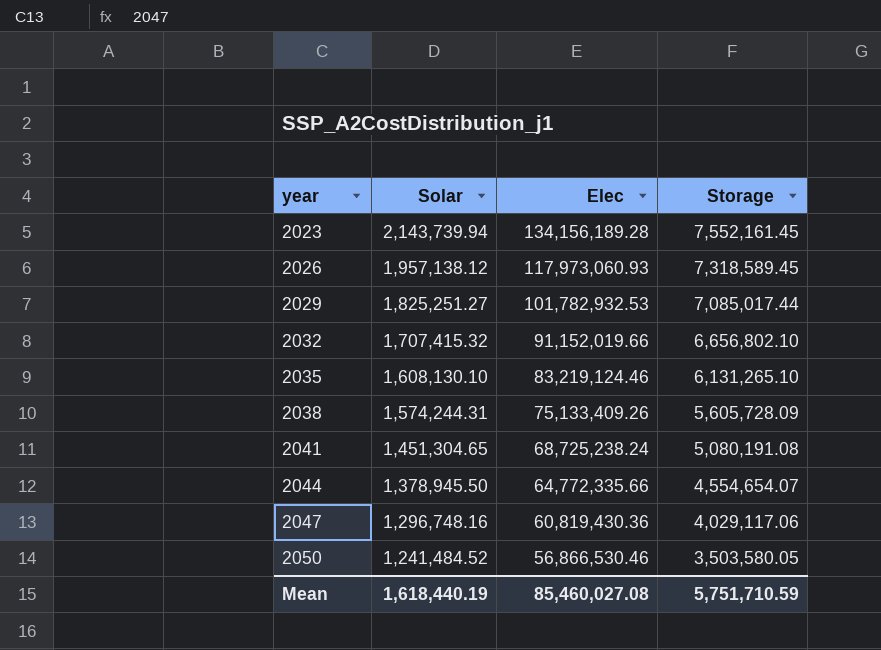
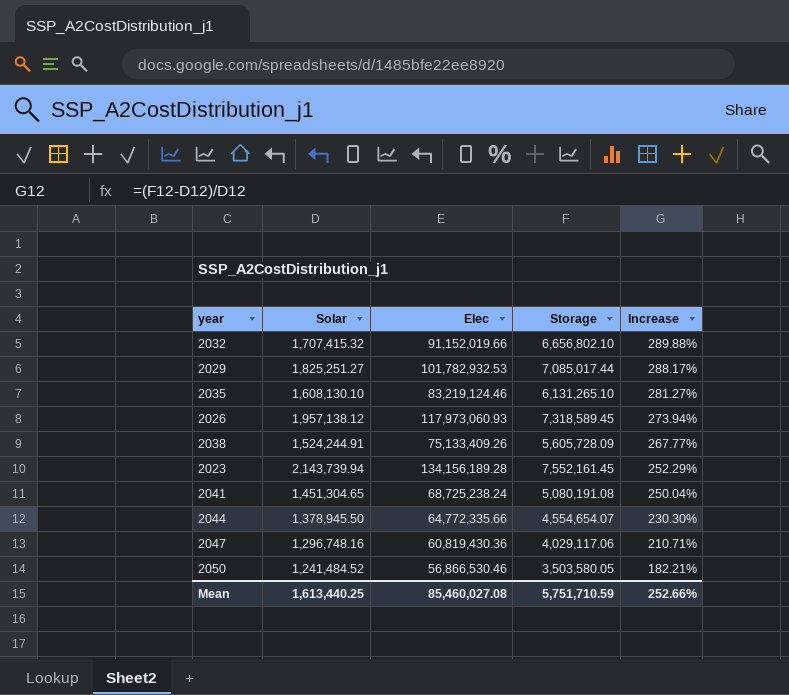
row order: year ascending -> Increase descending
column Increase | formula: none -> ([Storage] - [Solar]) / [Solar]
2038 | Solar: 1,574,244.31 -> 1,524,244.91
Mean | Solar: 1,618,440.19 -> 1,613,440.25

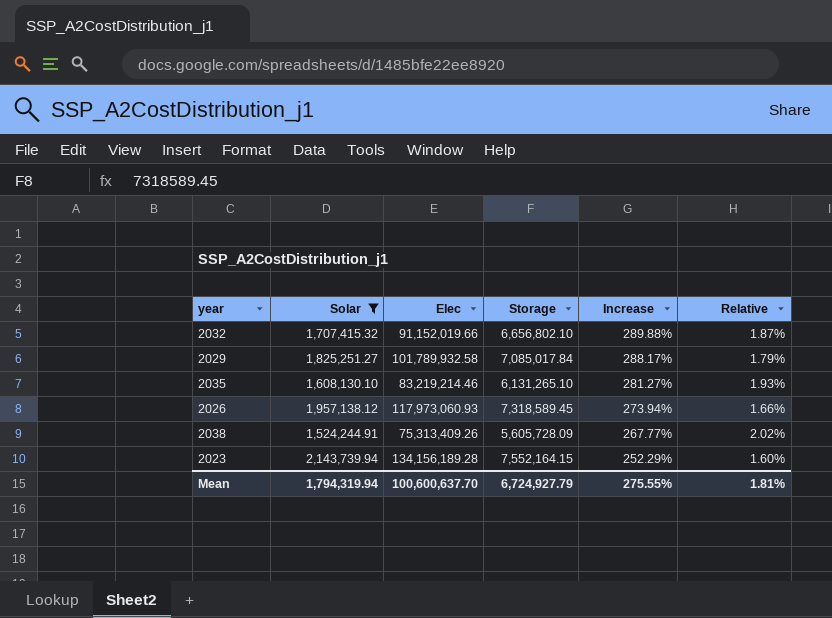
filter: none -> Solar >= 1,524,244.91
column Relative | formula: none -> [Solar] / [Elec]
2029 | Elec: 101,782,932.53 -> 101,789,932.58
2029 | Storage: 7,085,017.44 -> 7,085,017.84
2035 | Elec: 83,219,124.46 -> 83,219,214.46
2038 | Elec: 75,133,409.26 -> 75,313,409.26
2023 | Storage: 7,552,161.45 -> 7,552,164.15
Mean | Solar: 1,613,440.25 -> 1,794,319.94
Mean | Elec: 85,460,027.08 -> 100,600,637.70
Mean | Storage: 5,751,710.59 -> 6,724,927.79
Mean | Increase: 252.66% -> 275.55%

